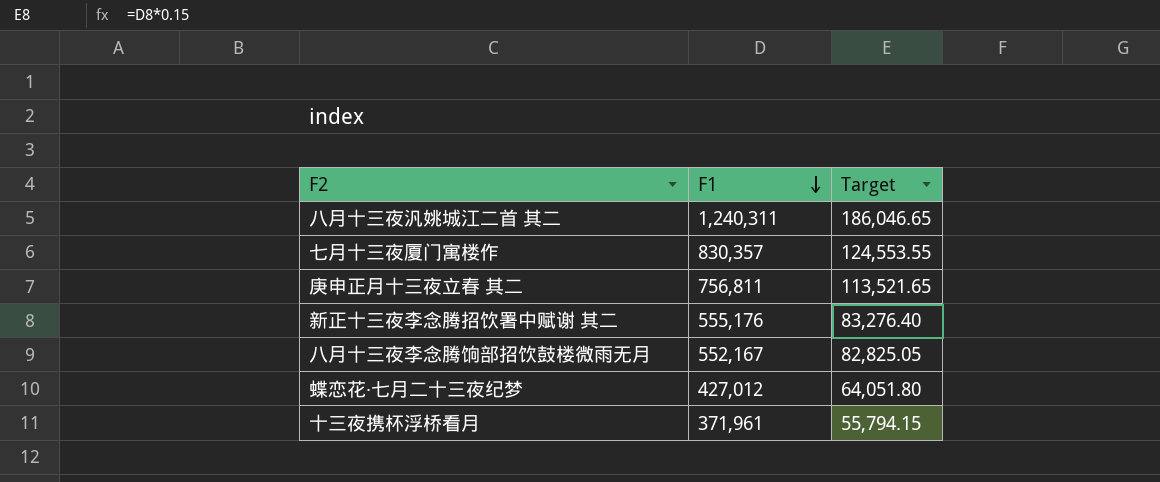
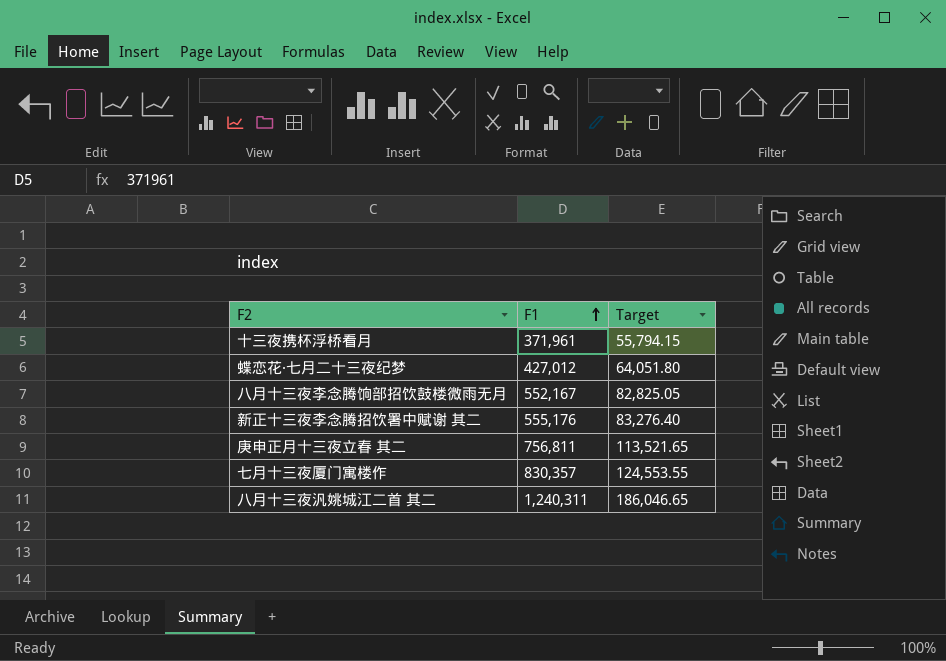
row order: F1 descending -> F1 ascending

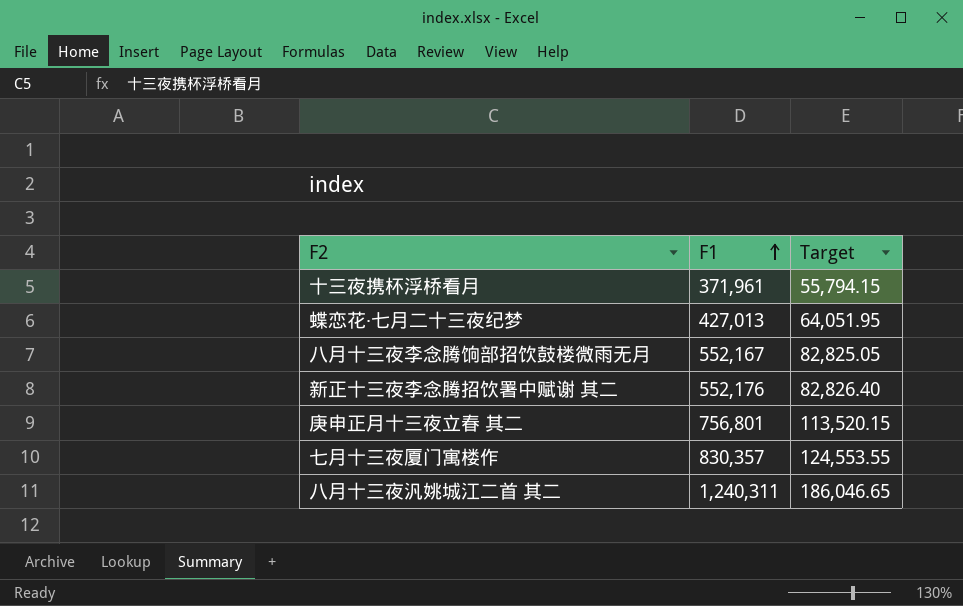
蝶恋花·七月二十三夜纪梦 | F1: 427,012 -> 427,013
蝶恋花·七月二十三夜纪梦 | Target: 64,051.80 -> 64,051.95
新正十三夜李念腾招饮署中赋谢 其二 | F1: 555,176 -> 552,176
新正十三夜李念腾招饮署中赋谢 其二 | Target: 83,276.40 -> 82,826.40
庚申正月十三夜立春 其二 | F1: 756,811 -> 756,801
庚申正月十三夜立春 其二 | Target: 113,521.65 -> 113,520.15

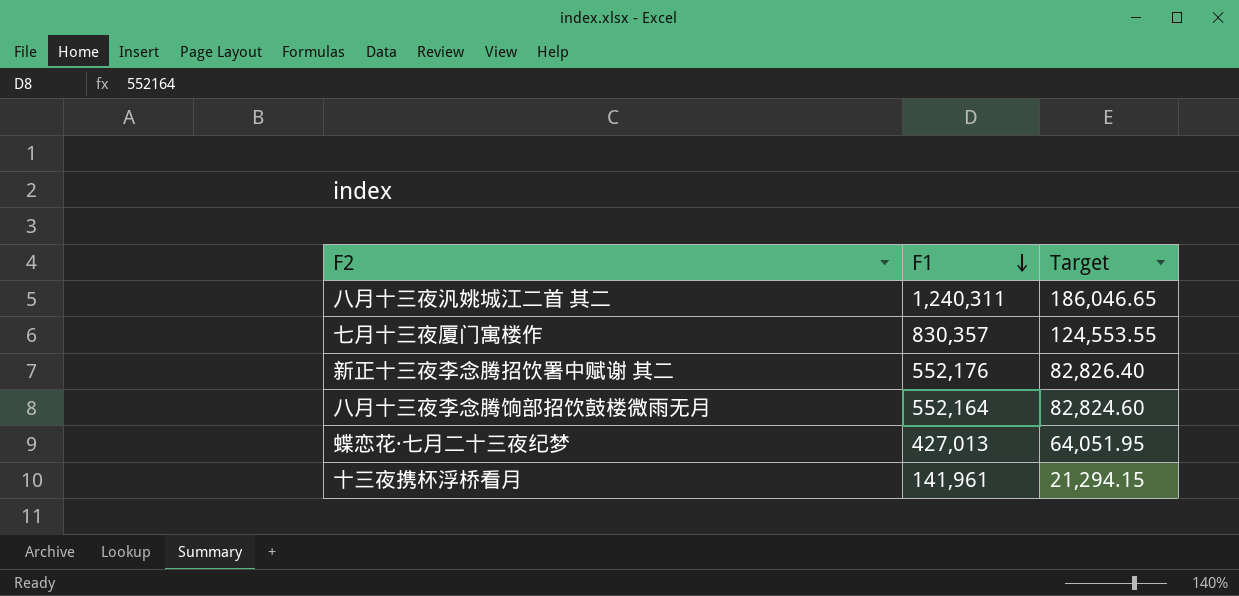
row order: F1 ascending -> F1 descending
row 庚申正月十三夜立春 其二: 756,801 | 113,520.15 -> none
八月十三夜李念腾饷部招饮鼓楼微雨无月 | F1: 552,167 -> 552,164
八月十三夜李念腾饷部招饮鼓楼微雨无月 | Target: 82,825.05 -> 82,824.60
十三夜携杯浮桥看月 | F1: 371,961 -> 141,961
十三夜携杯浮桥看月 | Target: 55,794.15 -> 21,294.15

